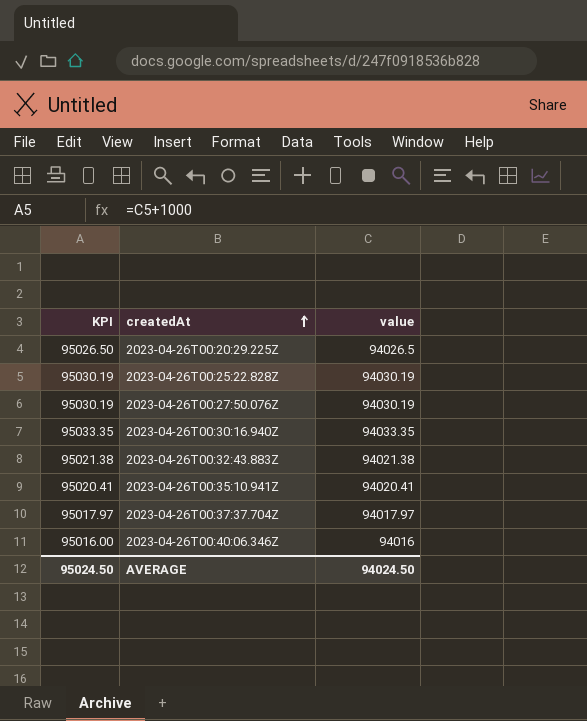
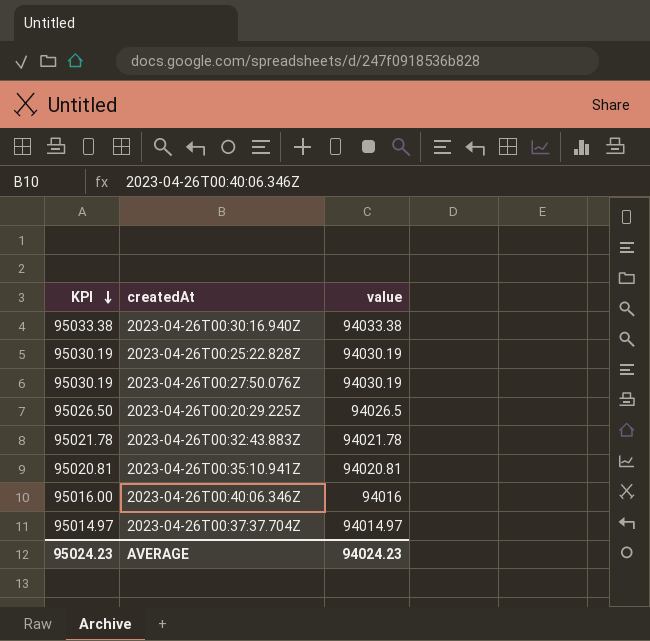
row order: createdAt ascending -> KPI descending
2023-04-26T00:30:16.940Z | KPI: 95033.35 -> 95033.38
2023-04-26T00:30:16.940Z | value: 94033.35 -> 94033.38
2023-04-26T00:32:43.883Z | KPI: 95021.38 -> 95021.78
2023-04-26T00:32:43.883Z | value: 94021.38 -> 94021.78
2023-04-26T00:35:10.941Z | KPI: 95020.41 -> 95020.81
2023-04-26T00:35:10.941Z | value: 94020.41 -> 94020.81
2023-04-26T00:37:37.704Z | KPI: 95017.97 -> 95014.97
2023-04-26T00:37:37.704Z | value: 94017.97 -> 94014.97
AVERAGE | KPI: 95024.50 -> 95024.23
AVERAGE | value: 94024.50 -> 94024.23

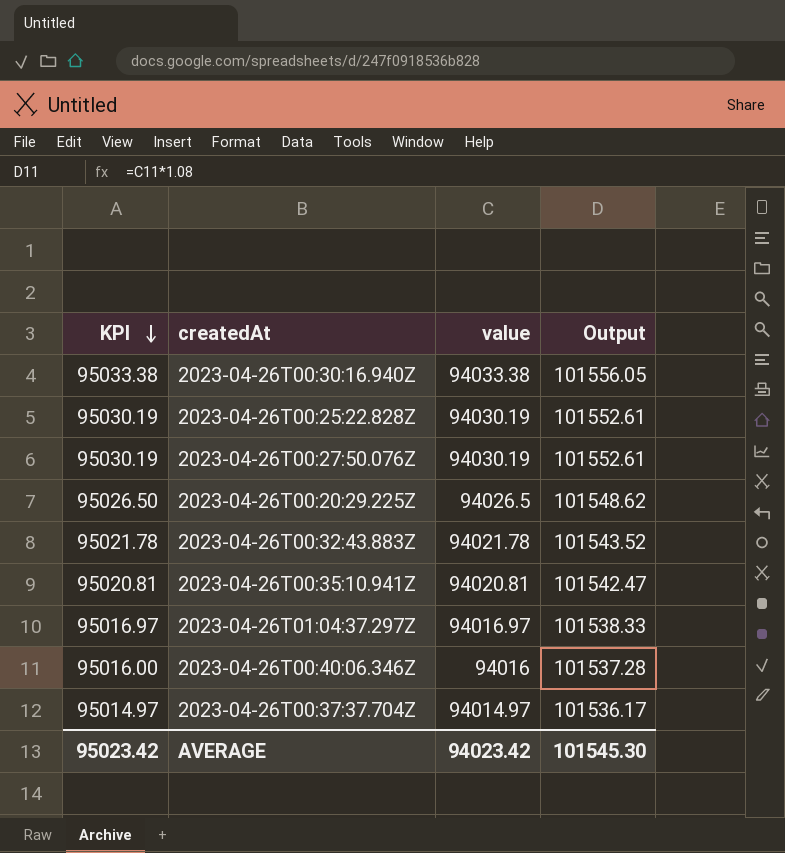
column Output | formula: none -> [value] * 1.08
row 2023-04-26T01:04:37.297Z: none -> 95016.97 | 94016.97 | 101538.33
AVERAGE | KPI: 95024.23 -> 95023.42
AVERAGE | value: 94024.23 -> 94023.42

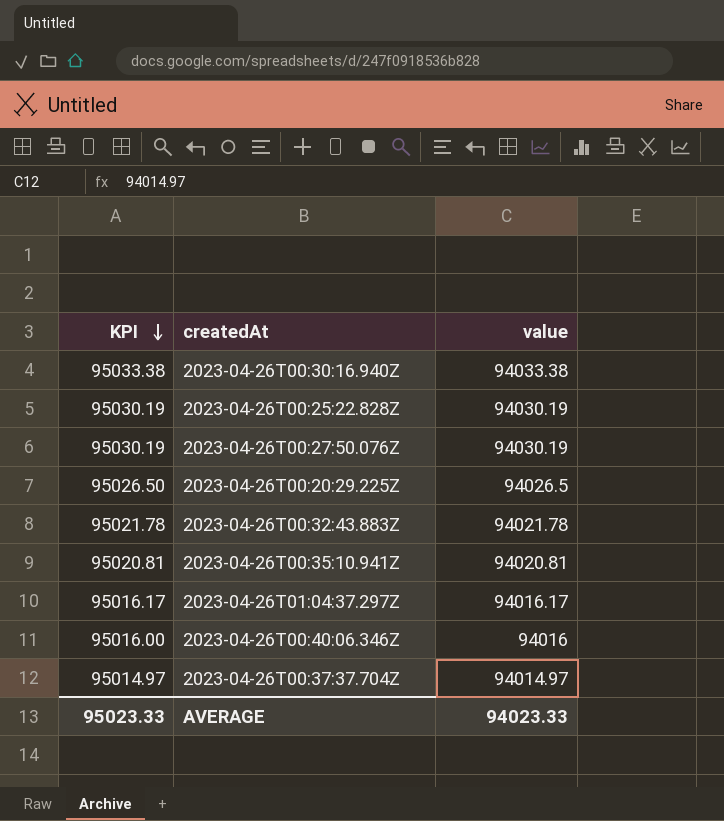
column Output | formula: [value] * 1.08 -> none
2023-04-26T01:04:37.297Z | KPI: 95016.97 -> 95016.17
2023-04-26T01:04:37.297Z | value: 94016.97 -> 94016.17
AVERAGE | KPI: 95023.42 -> 95023.33
AVERAGE | value: 94023.42 -> 94023.33

